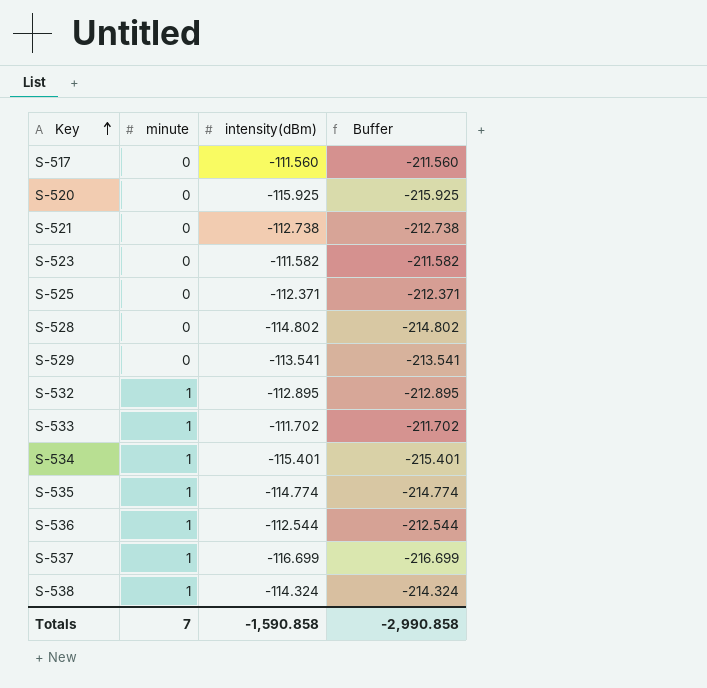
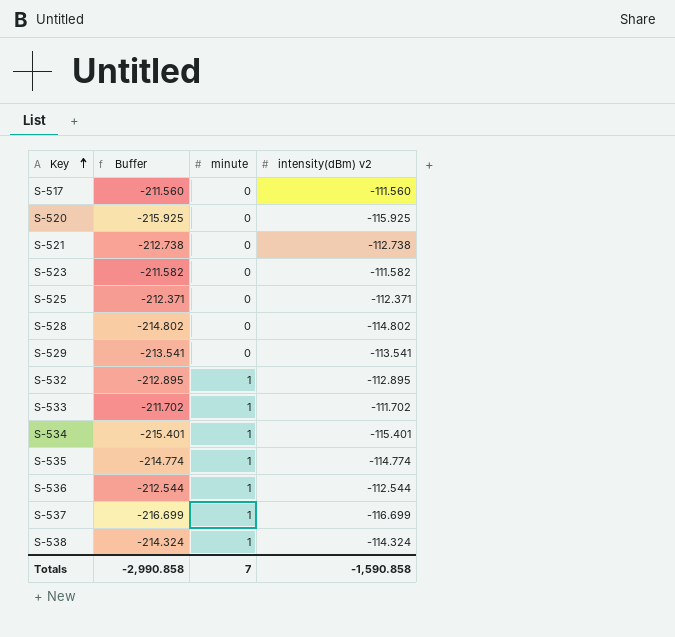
column Buffer | position: 4 -> 2
column name: intensity(dBm) -> intensity(dBm) v2

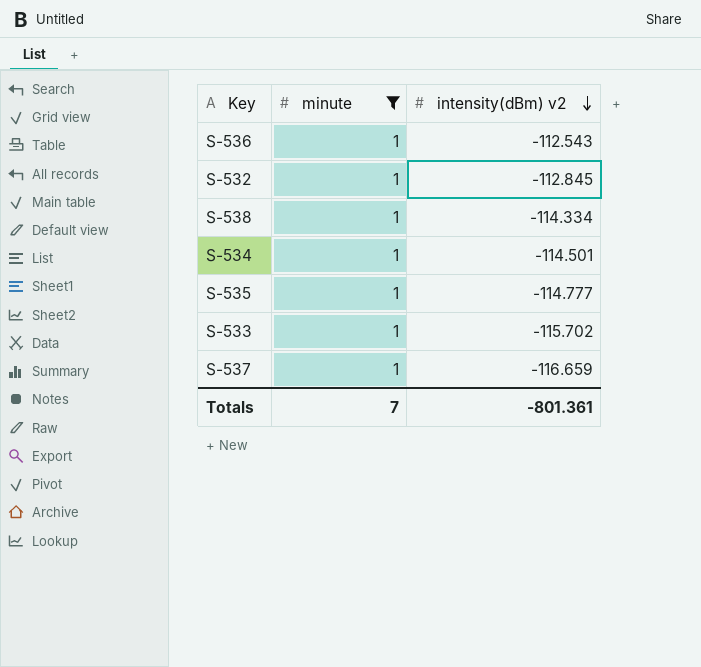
filter: none -> minute = 1
row order: Key ascending -> intensity(dBm) v2 descending
column Buffer | formula: [intensity(dBm) v2] - 100 -> none
S-536 | intensity(dBm) v2: -112.544 -> -112.543
S-532 | intensity(dBm) v2: -112.895 -> -112.845
S-538 | intensity(dBm) v2: -114.324 -> -114.334
S-534 | intensity(dBm) v2: -115.401 -> -114.501
S-535 | intensity(dBm) v2: -114.774 -> -114.777
S-533 | intensity(dBm) v2: -111.702 -> -115.702
S-537 | intensity(dBm) v2: -116.699 -> -116.659
Totals | intensity(dBm) v2: -1,590.858 -> -801.361

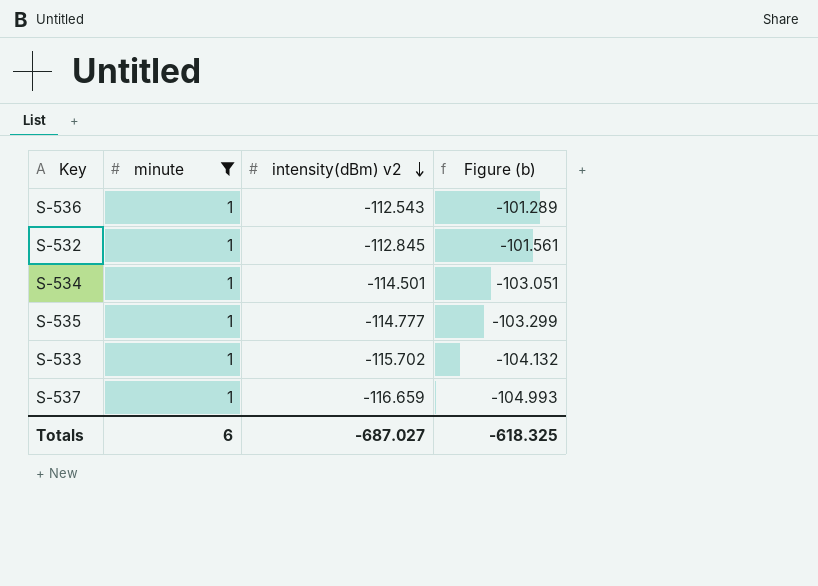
column Figure (b) | formula: none -> [intensity(dBm) v2] * 0.9
row S-538: 1 | -114.334 -> none
Totals | minute: 7 -> 6
Totals | intensity(dBm) v2: -801.361 -> -687.027

